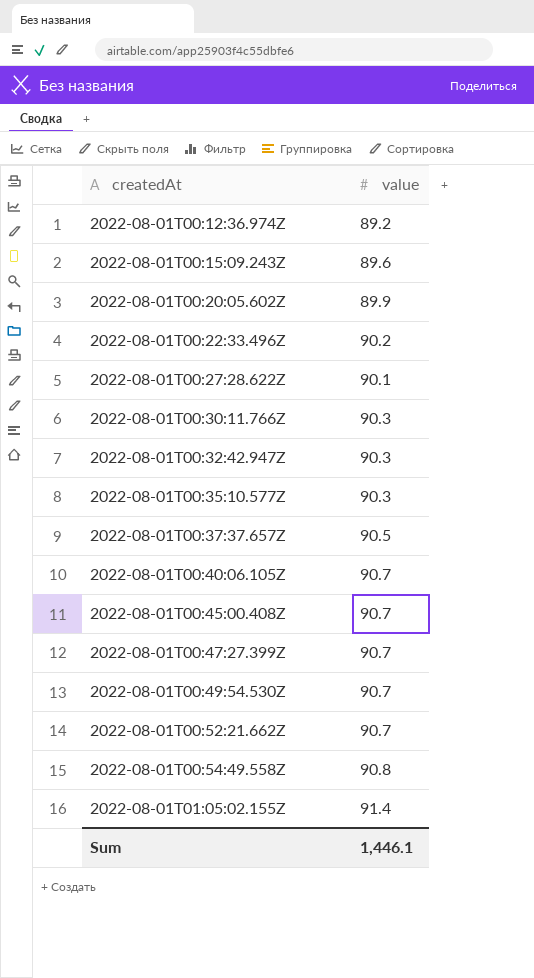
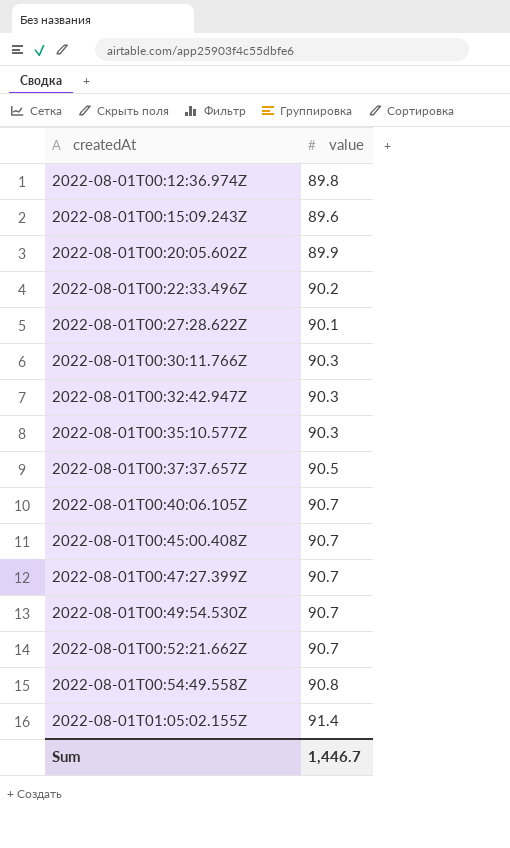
2022-08-01T00:12:36.974Z | value: 89.2 -> 89.8
Sum | value: 1,446.1 -> 1,446.7

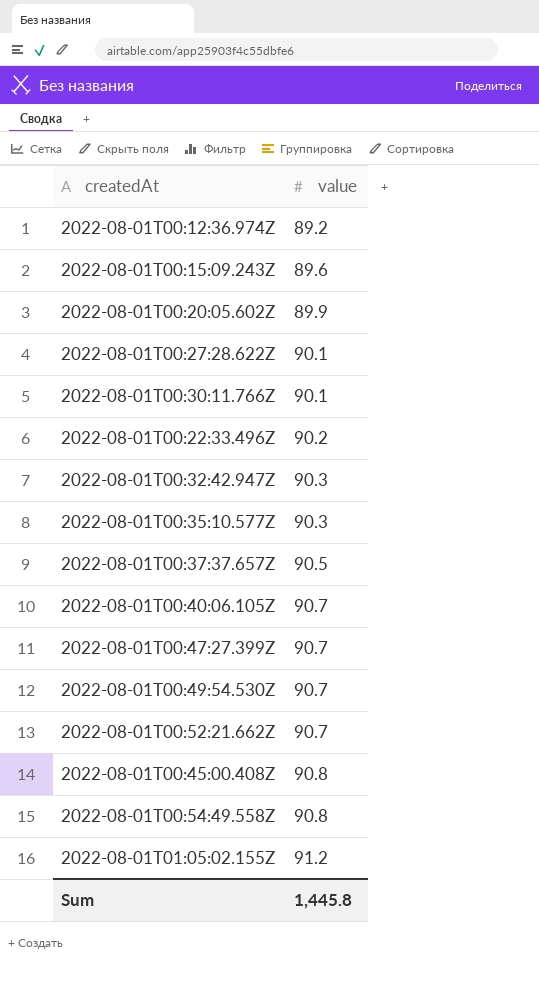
row order: createdAt ascending -> value ascending
2022-08-01T00:12:36.974Z | value: 89.8 -> 89.2
2022-08-01T00:30:11.766Z | value: 90.3 -> 90.1
2022-08-01T00:45:00.408Z | value: 90.7 -> 90.8
2022-08-01T01:05:02.155Z | value: 91.4 -> 91.2
Sum | value: 1,446.7 -> 1,445.8

